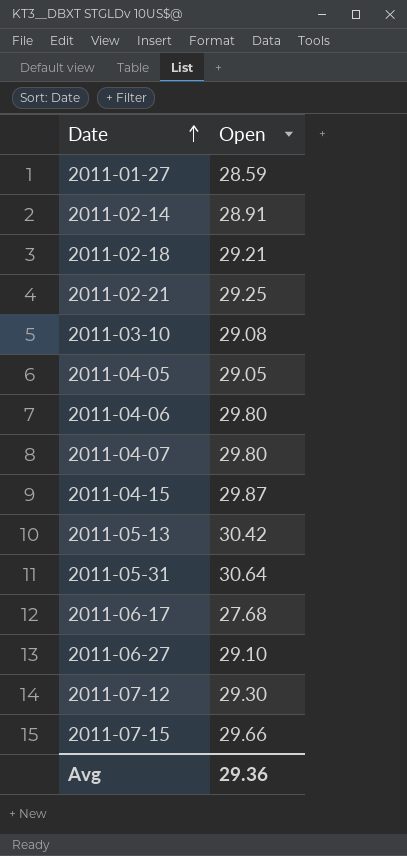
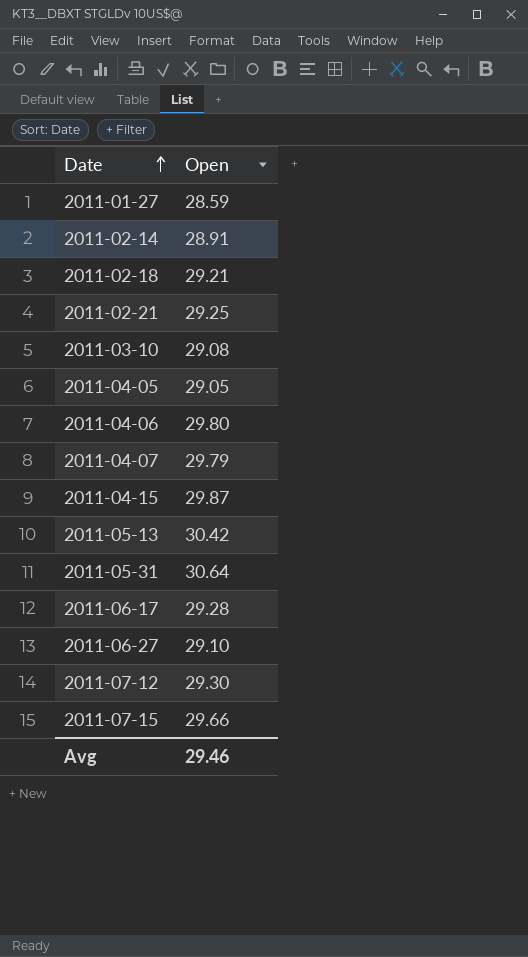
2011-04-07 | Open: 29.80 -> 29.79
2011-06-17 | Open: 27.68 -> 29.28
Avg | Open: 29.36 -> 29.46

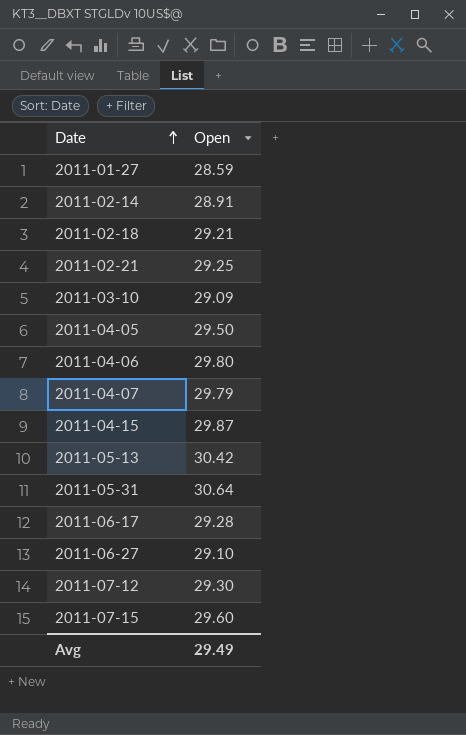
2011-03-10 | Open: 29.08 -> 29.09
2011-04-05 | Open: 29.05 -> 29.50
2011-07-15 | Open: 29.66 -> 29.60
Avg | Open: 29.46 -> 29.49

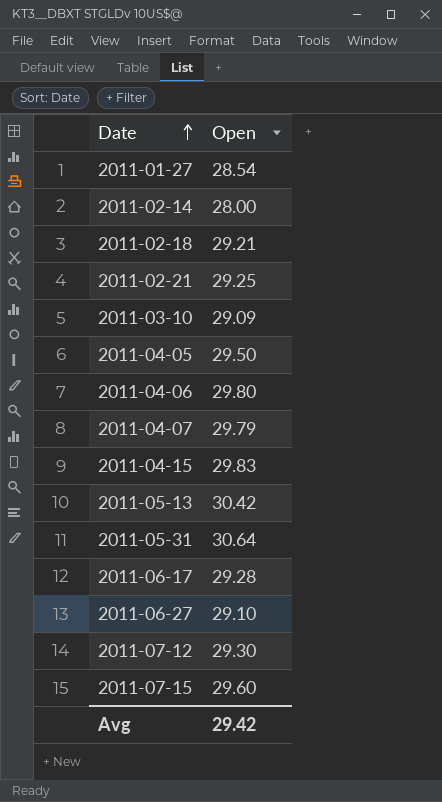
2011-01-27 | Open: 28.59 -> 28.54
2011-02-14 | Open: 28.91 -> 28.00
2011-04-15 | Open: 29.87 -> 29.83
Avg | Open: 29.49 -> 29.42

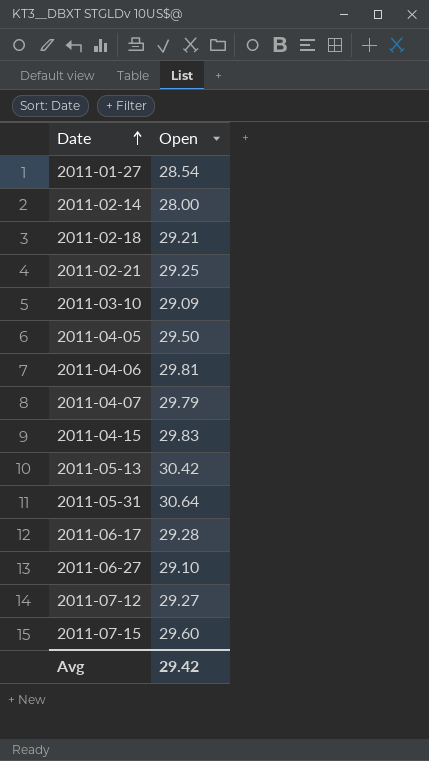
2011-04-06 | Open: 29.80 -> 29.81
2011-07-12 | Open: 29.30 -> 29.27

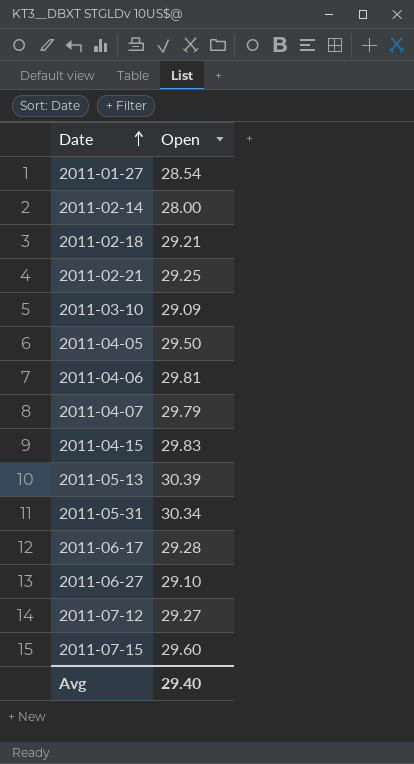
2011-05-13 | Open: 30.42 -> 30.39
2011-05-31 | Open: 30.64 -> 30.34
Avg | Open: 29.42 -> 29.40

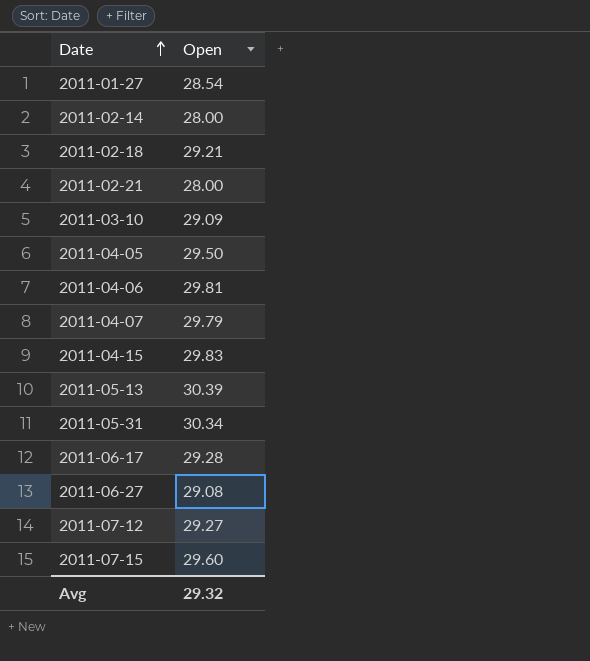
2011-02-21 | Open: 29.25 -> 28.00
2011-06-27 | Open: 29.10 -> 29.08
Avg | Open: 29.40 -> 29.32

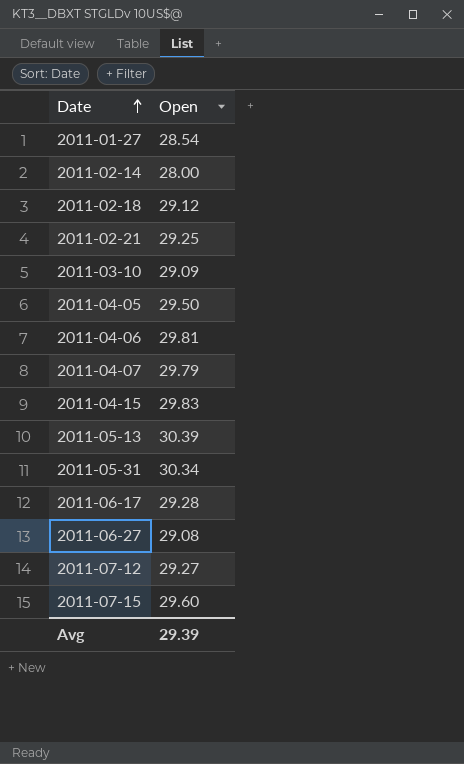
2011-02-18 | Open: 29.21 -> 29.12
2011-02-21 | Open: 28.00 -> 29.25
Avg | Open: 29.32 -> 29.39

